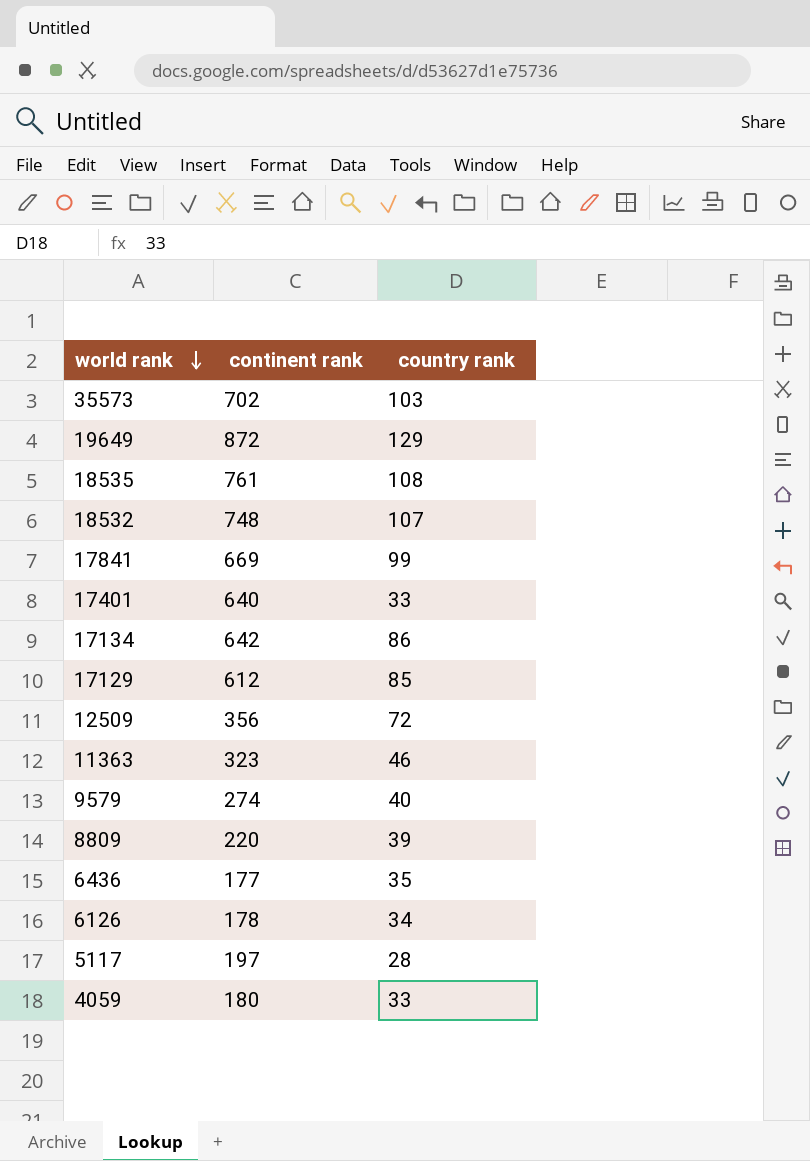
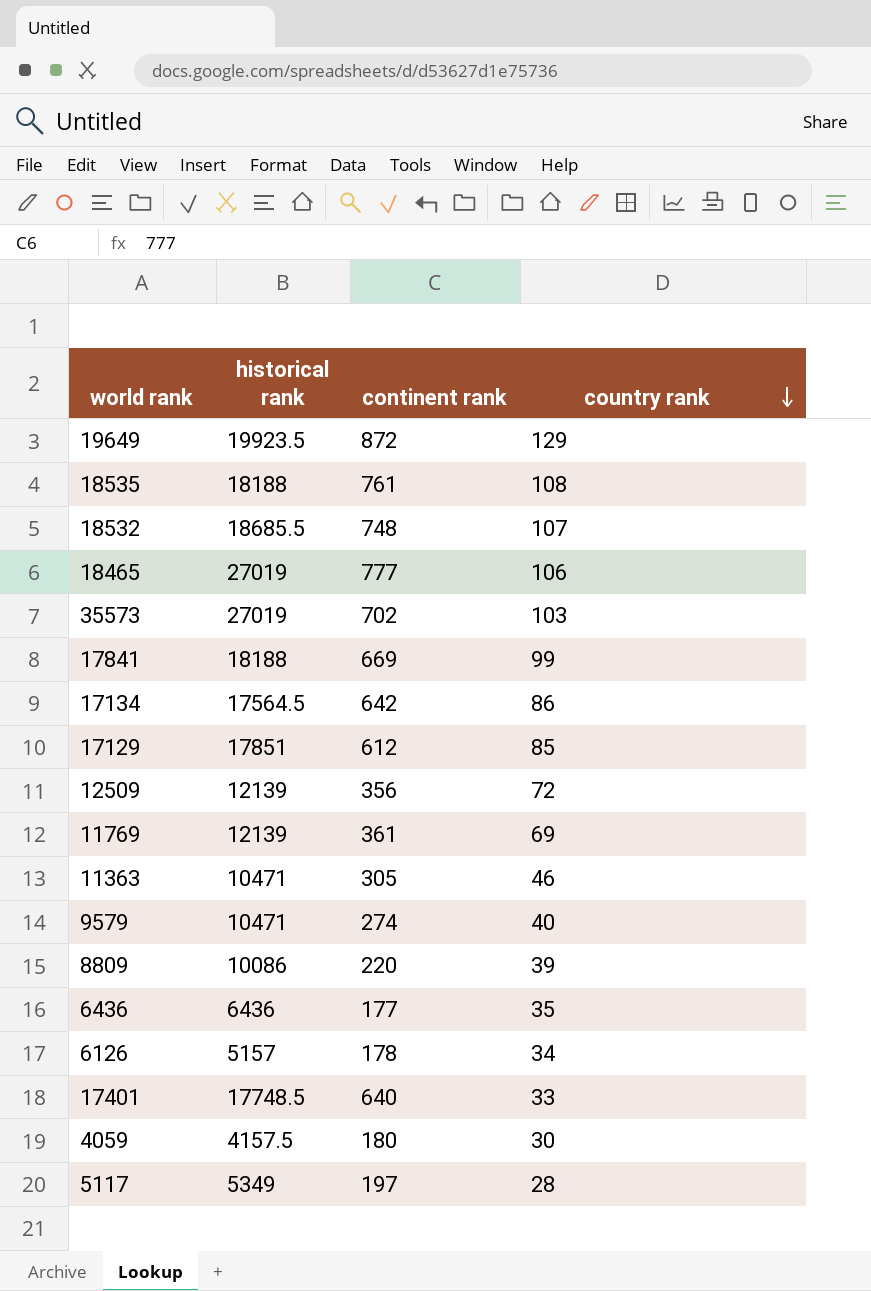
row order: world rank descending -> country rank descending
column historical rank | position: none -> 2
row 18465: none -> 27019 | 777 | 106
row 11769: none -> 12139 | 361 | 69
11363 | continent rank: 323 -> 305
4059 | country rank: 33 -> 30

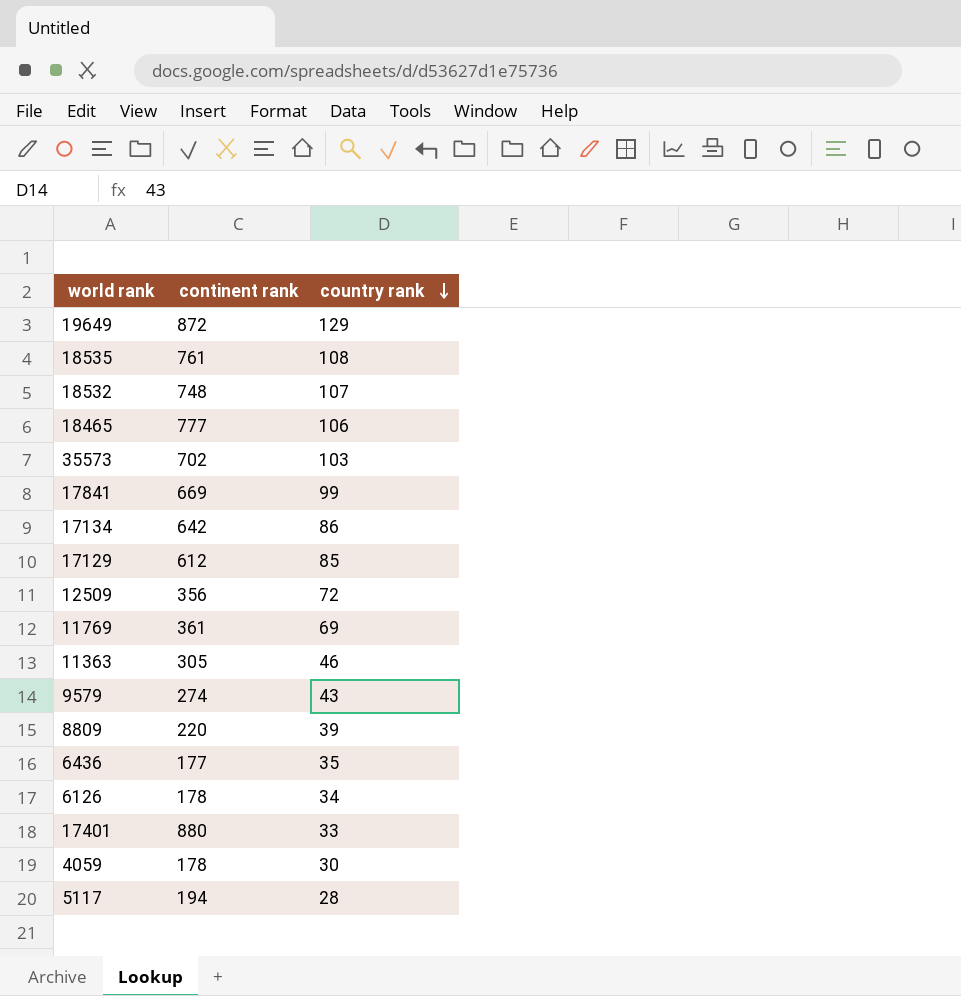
column historical rank | position: 2 -> none
9579 | country rank: 40 -> 43
17401 | continent rank: 640 -> 880
4059 | continent rank: 180 -> 178
5117 | continent rank: 197 -> 194

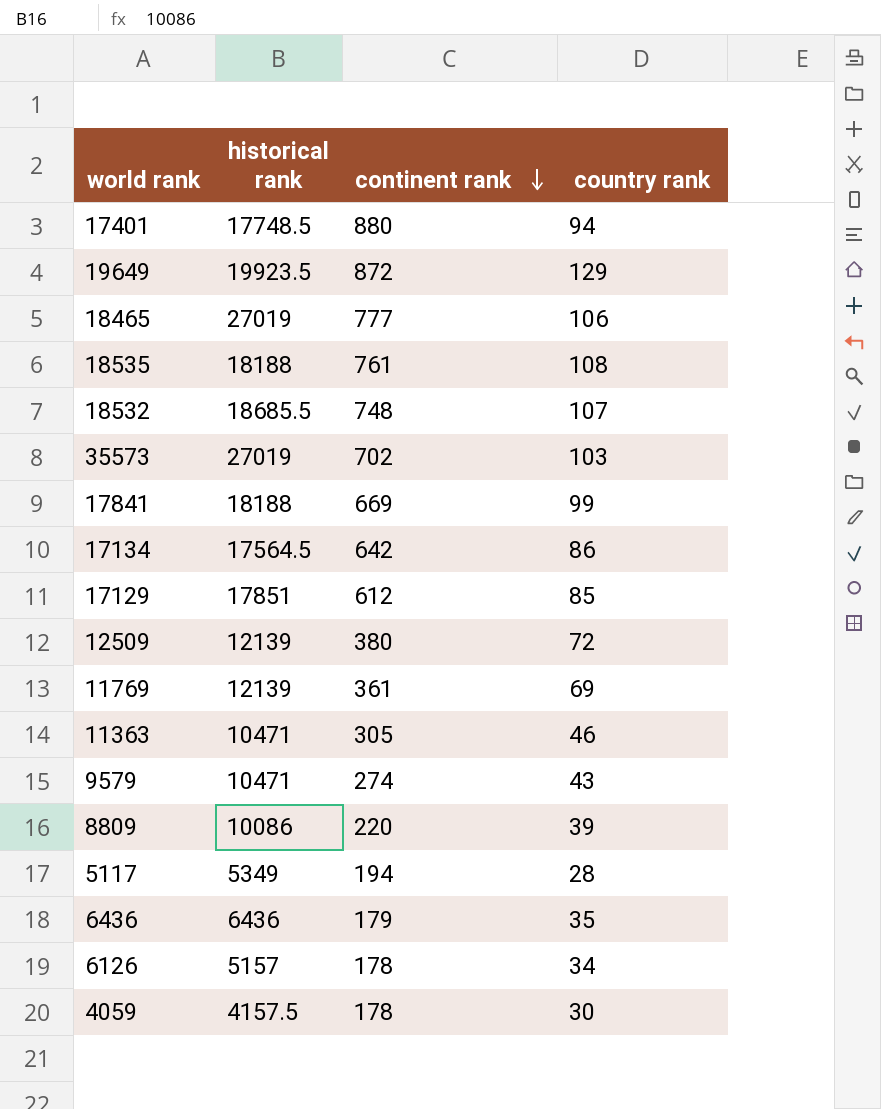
row order: country rank descending -> continent rank descending
column historical rank | position: none -> 2
17401 | country rank: 33 -> 94
12509 | continent rank: 356 -> 380
6436 | continent rank: 177 -> 179

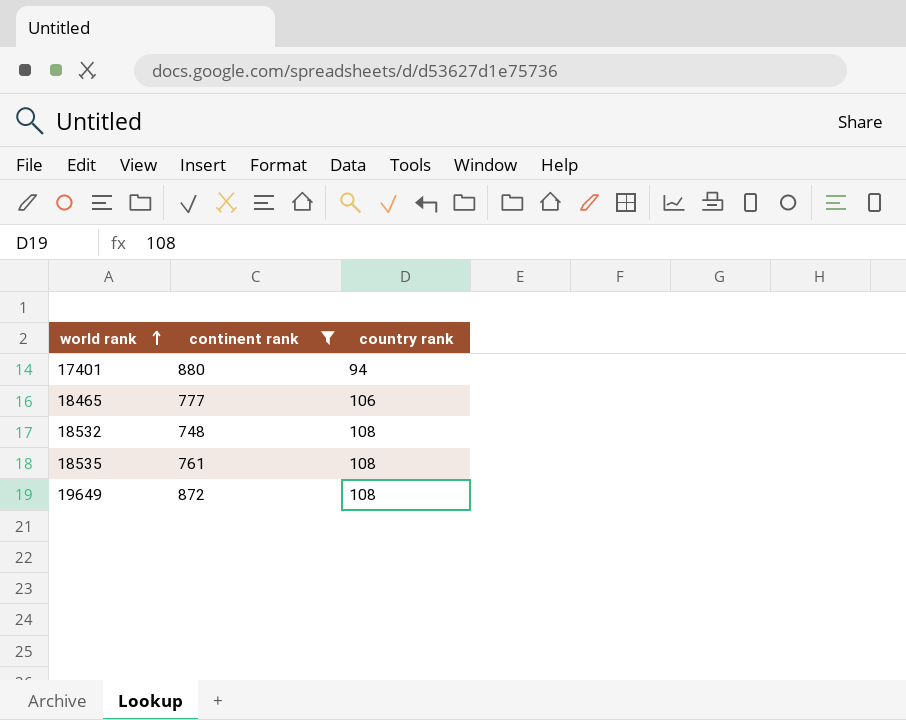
filter: none -> continent rank >= 748
row order: continent rank descending -> world rank ascending
column historical rank | position: 2 -> none
18532 | country rank: 107 -> 108
19649 | country rank: 129 -> 108

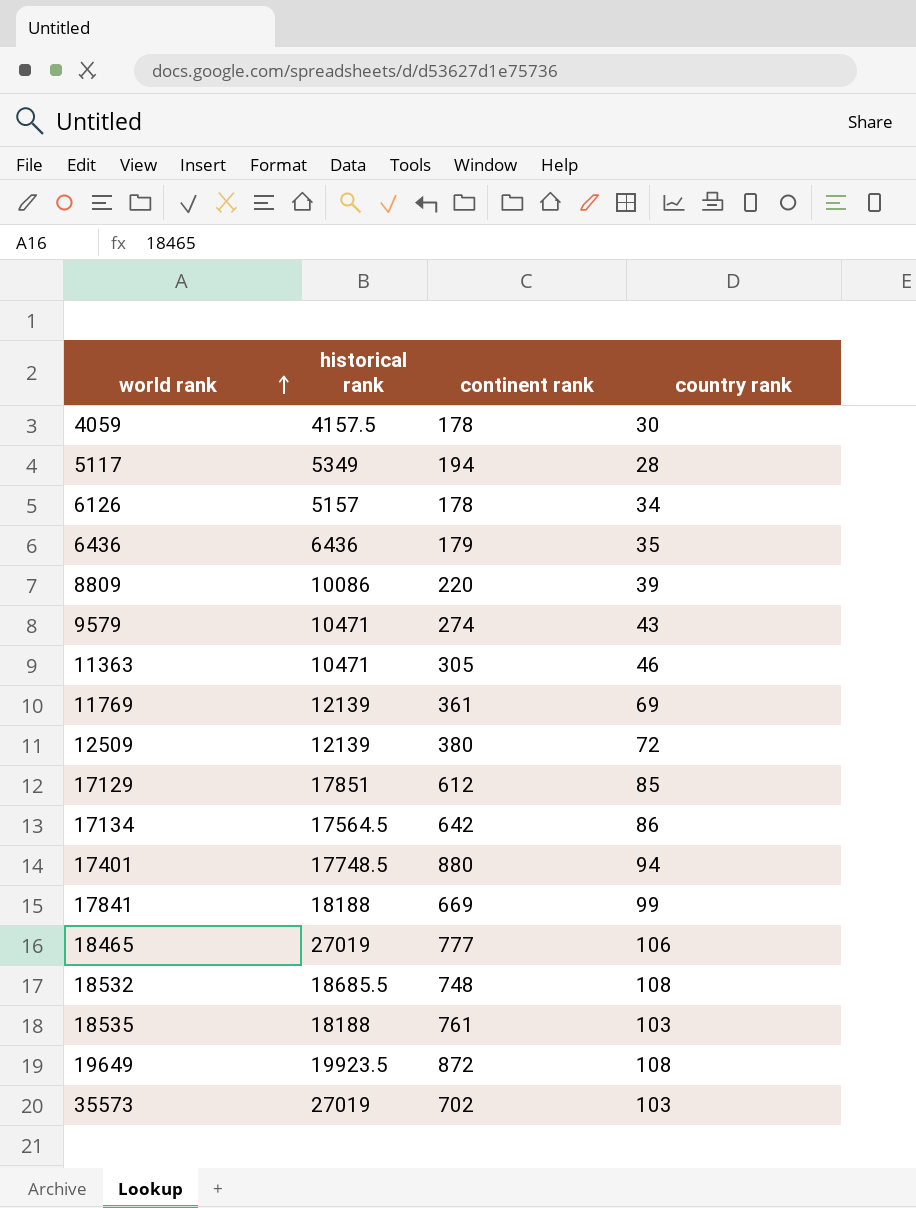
filter: continent rank >= 748 -> none
column historical rank | position: none -> 2
18535 | country rank: 108 -> 103

